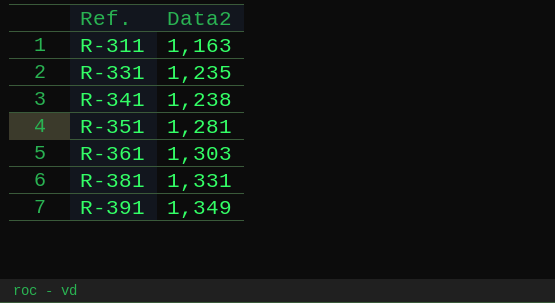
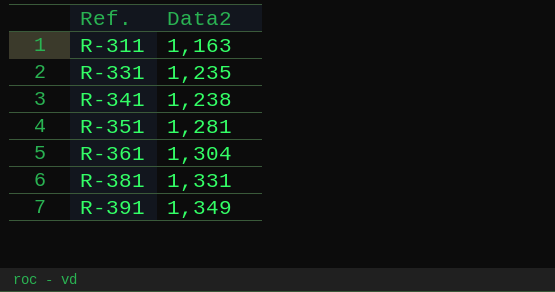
R-361 | Data2: 1,303 -> 1,304

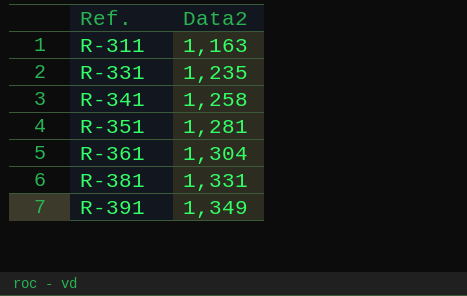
R-341 | Data2: 1,238 -> 1,258

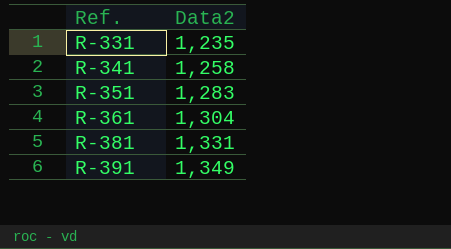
row R-311: 1,163 -> none
R-351 | Data2: 1,281 -> 1,283

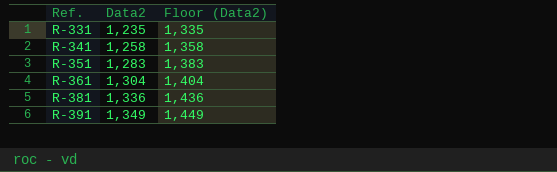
column Floor (Data2) | formula: none -> [Data2] + 100
R-381 | Data2: 1,331 -> 1,336

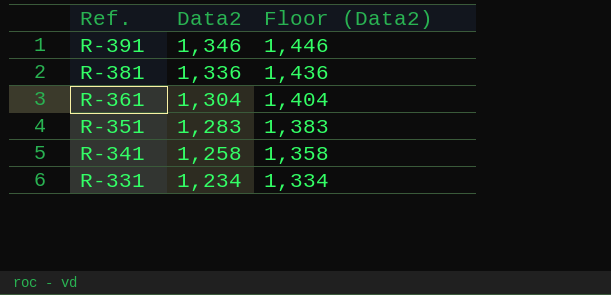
row order: Ref. ascending -> Ref. descending
R-391 | Data2: 1,349 -> 1,346
R-391 | Floor (Data2): 1,449 -> 1,446
R-331 | Data2: 1,235 -> 1,234
R-331 | Floor (Data2): 1,335 -> 1,334

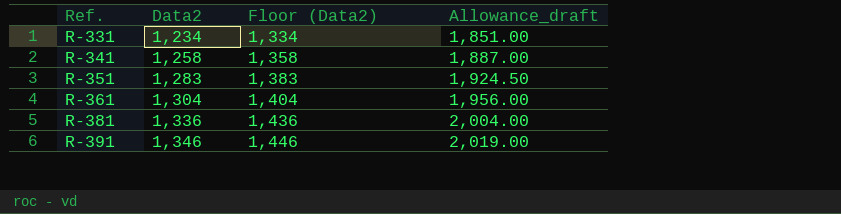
row order: Ref. descending -> Ref. ascending
column Allowance_draft | formula: none -> [Data2] * 1.5

